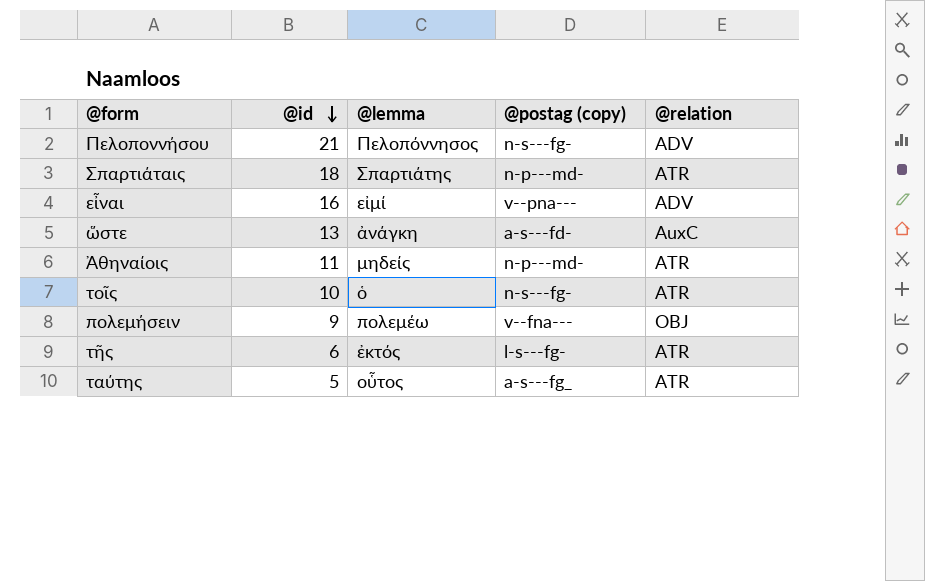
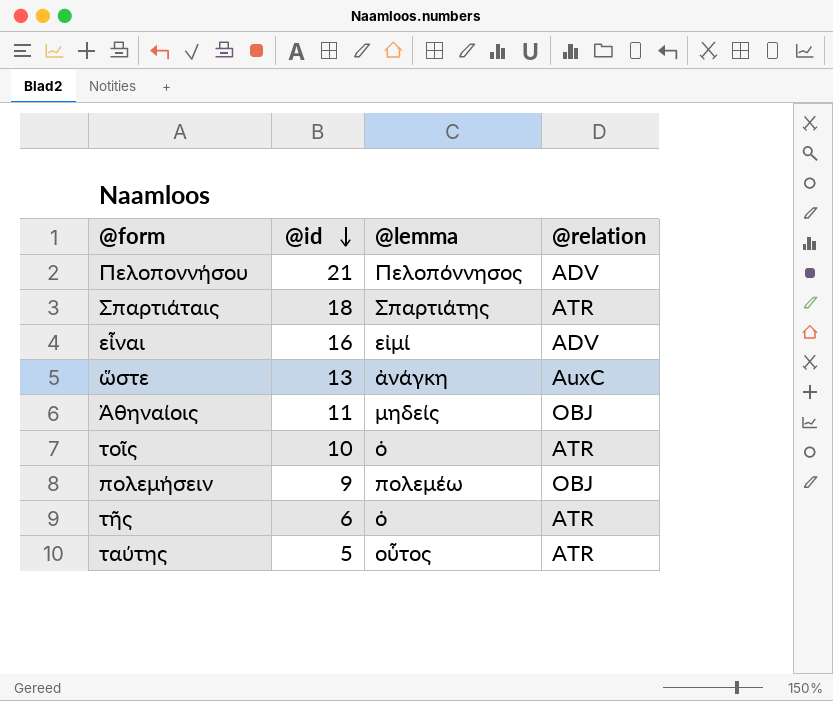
column @postag (copy) | position: 4 -> none
Ἀθηναίοις | @relation: ATR -> OBJ
τῆς | @lemma: ἐκτός -> ὁ

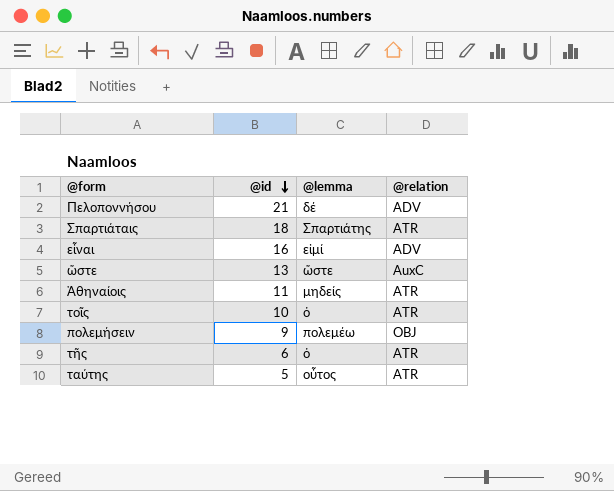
Πελοποννήσου | @lemma: Πελοπόννησος -> δέ
ὥστε | @lemma: ἀνάγκη -> ὥστε
Ἀθηναίοις | @relation: OBJ -> ATR

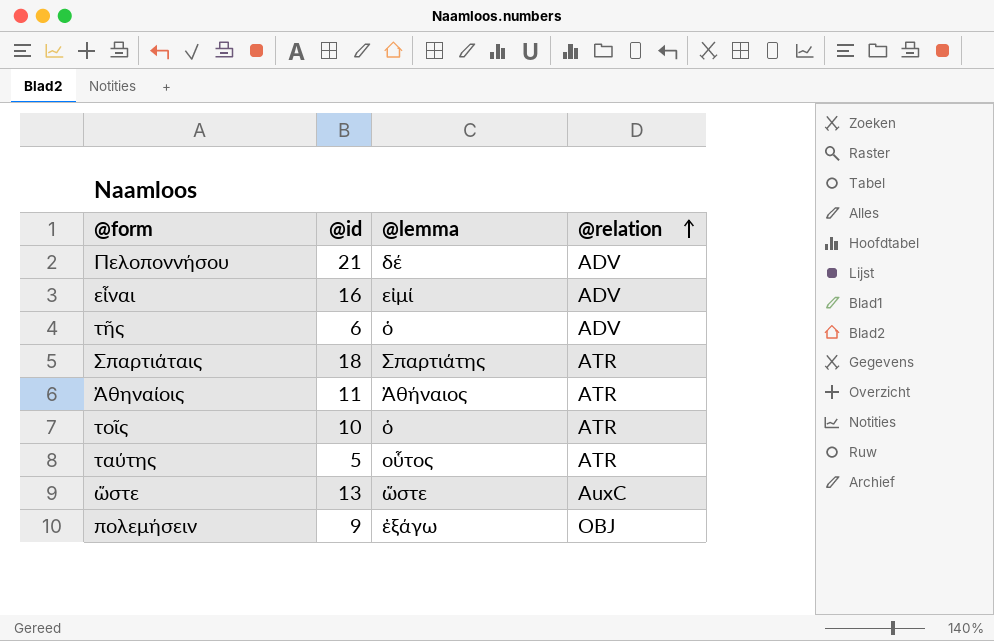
row order: @id descending -> @relation ascending
τῆς | @relation: ATR -> ADV
Ἀθηναίοις | @lemma: μηδείς -> Ἀθήναιος
πολεμήσειν | @lemma: πολεμέω -> ἐξάγω

